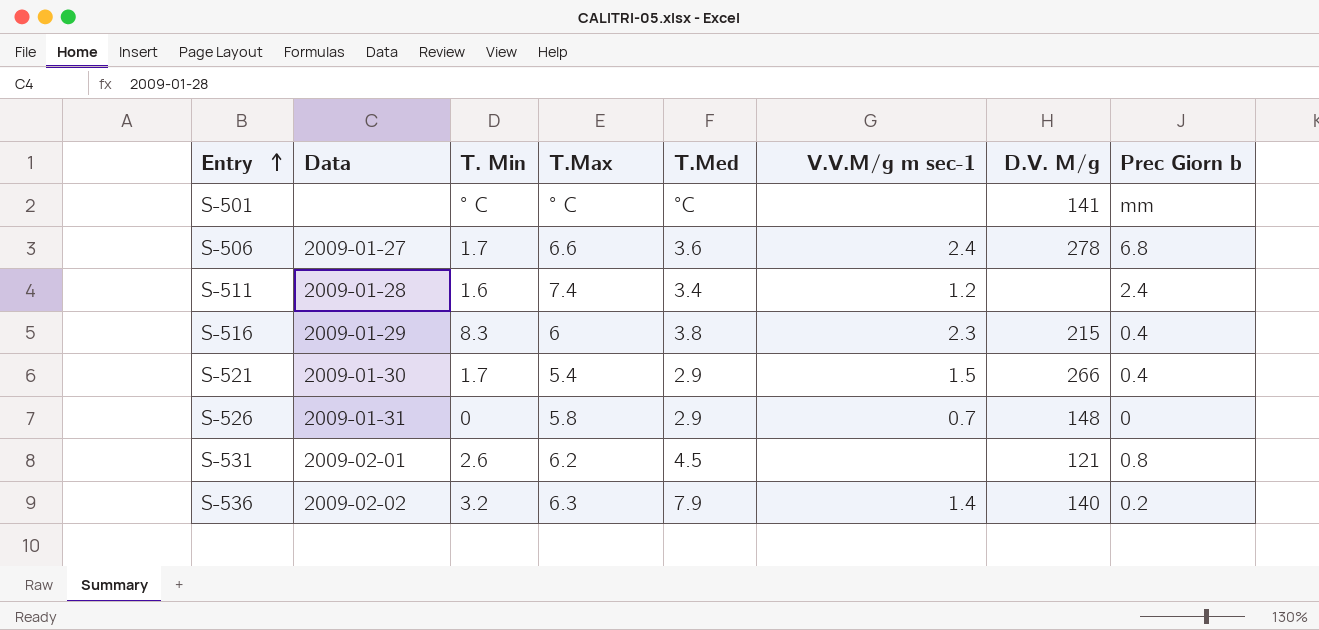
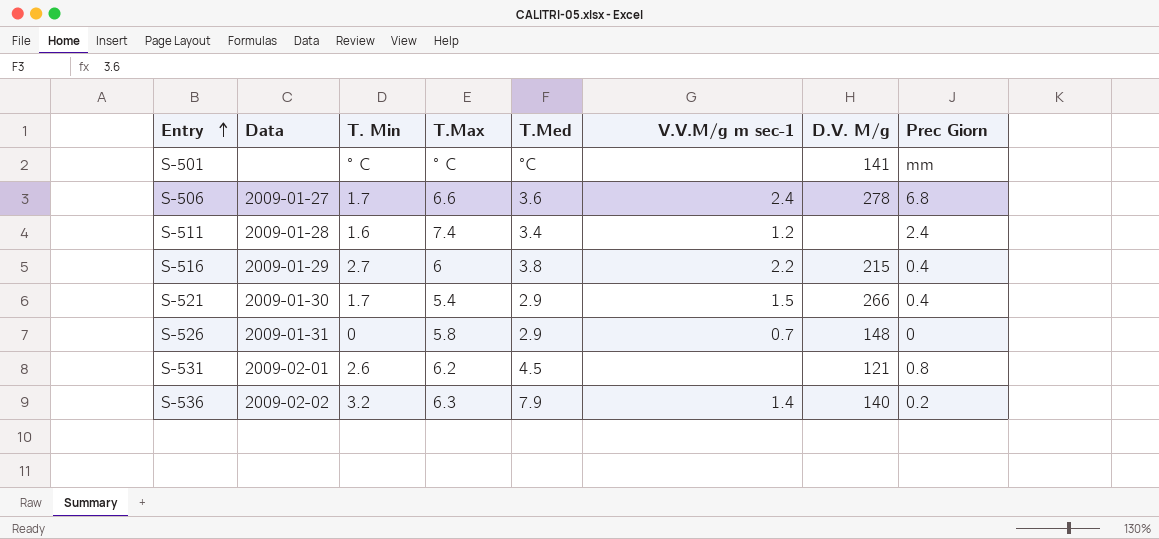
column name: Prec Giorn b -> Prec Giorn
S-516 | T. Min: 8.3 -> 2.7
S-516 | V.V.M/g m sec-1: 2.3 -> 2.2

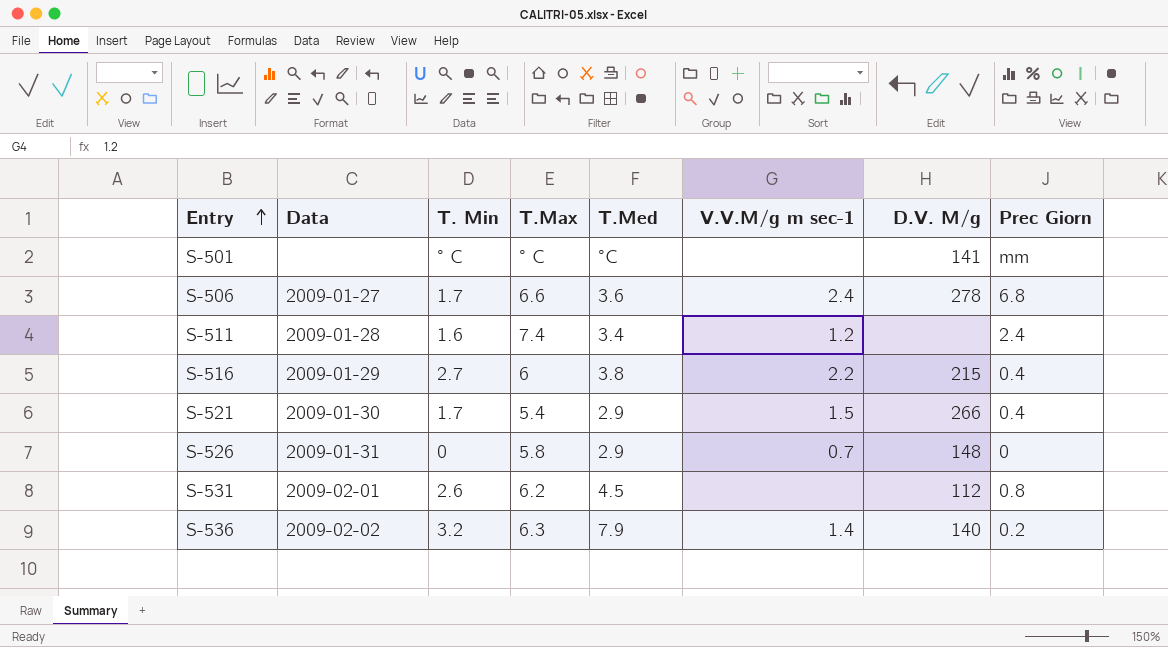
S-531 | D.V. M/g: 121 -> 112

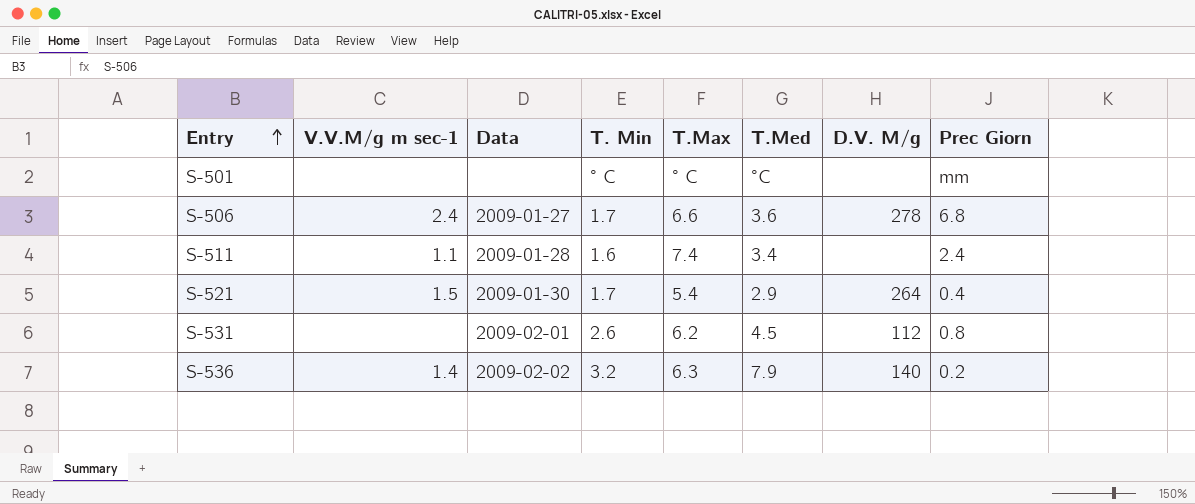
column V.V.M/g m sec-1 | position: 6 -> 2
row S-516: 2009-01-29 | 2.7 | 6 | 3.8 | 2.2 | 215 | 0.4 -> none
row S-526: 2009-01-31 | 0 | 5.8 | 2.9 | 0.7 | 148 | 0 -> none
S-501 | D.V. M/g: 141 -> none
S-511 | V.V.M/g m sec-1: 1.2 -> 1.1
S-521 | D.V. M/g: 266 -> 264

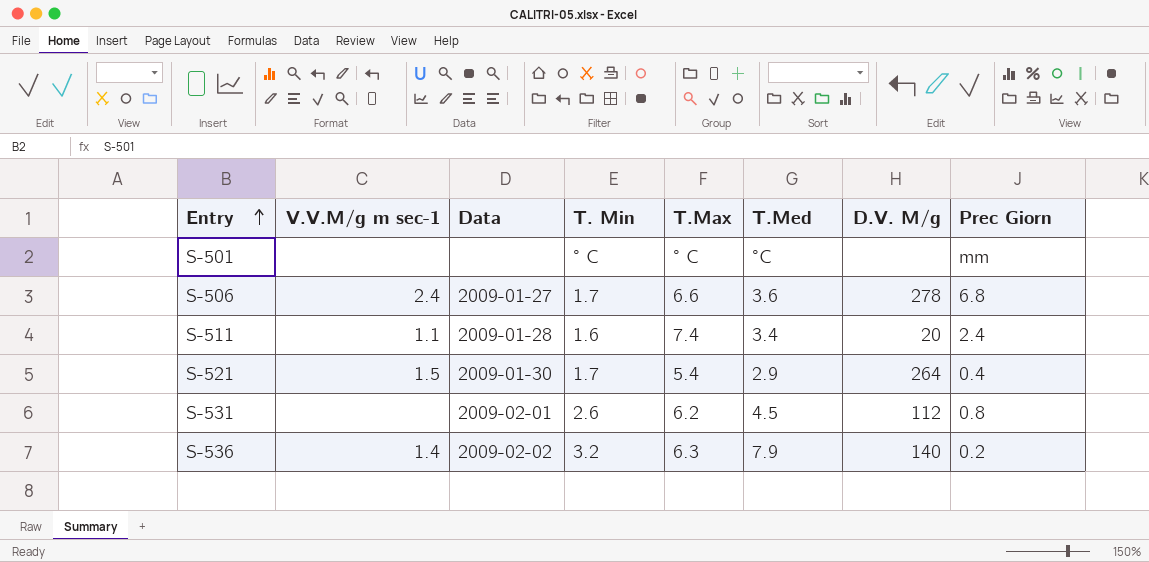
S-511 | D.V. M/g: none -> 20

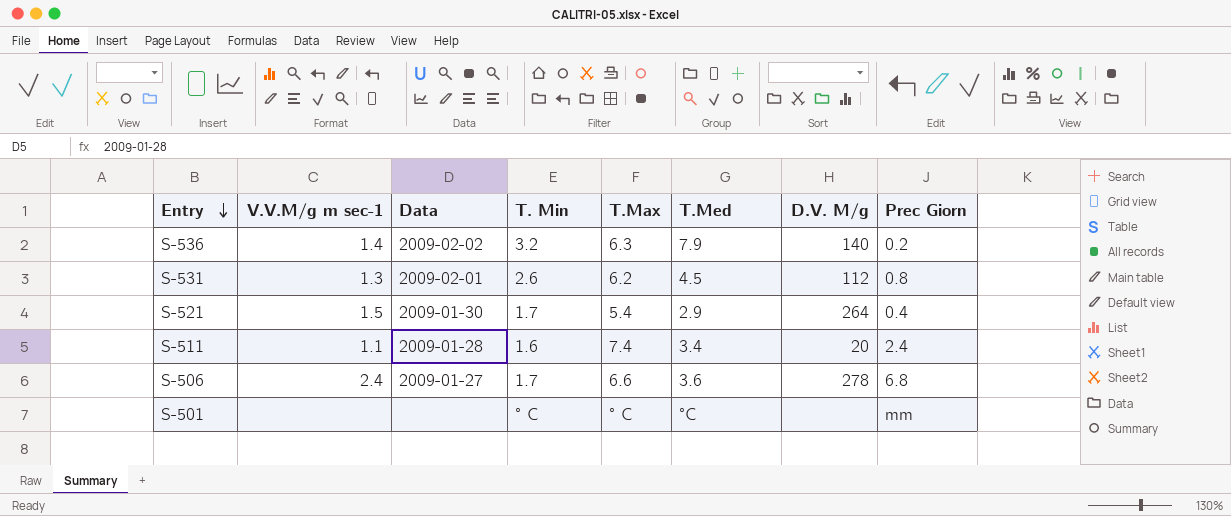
row order: Entry ascending -> Entry descending
S-531 | V.V.M/g m sec-1: none -> 1.3

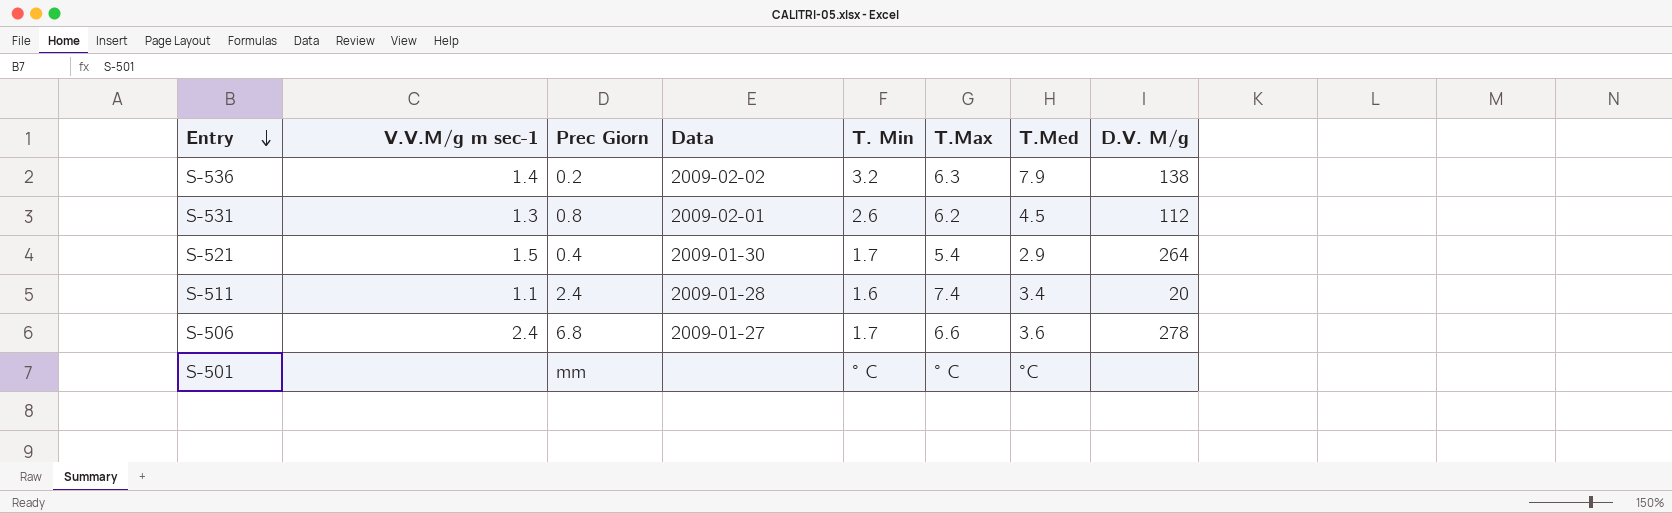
column Prec Giorn | position: 8 -> 3
S-536 | D.V. M/g: 140 -> 138

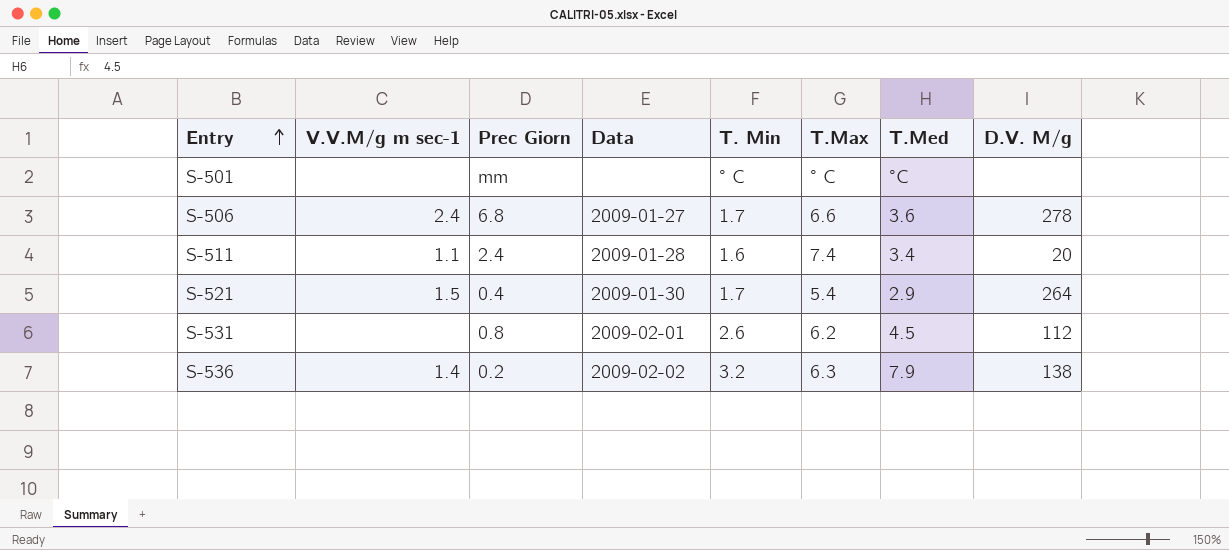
row order: Entry descending -> Entry ascending
S-531 | V.V.M/g m sec-1: 1.3 -> none

